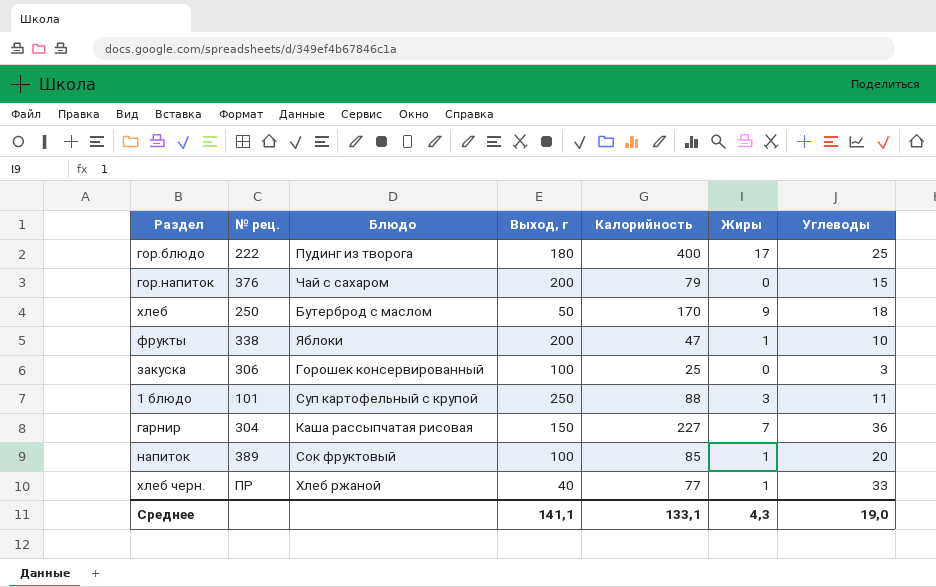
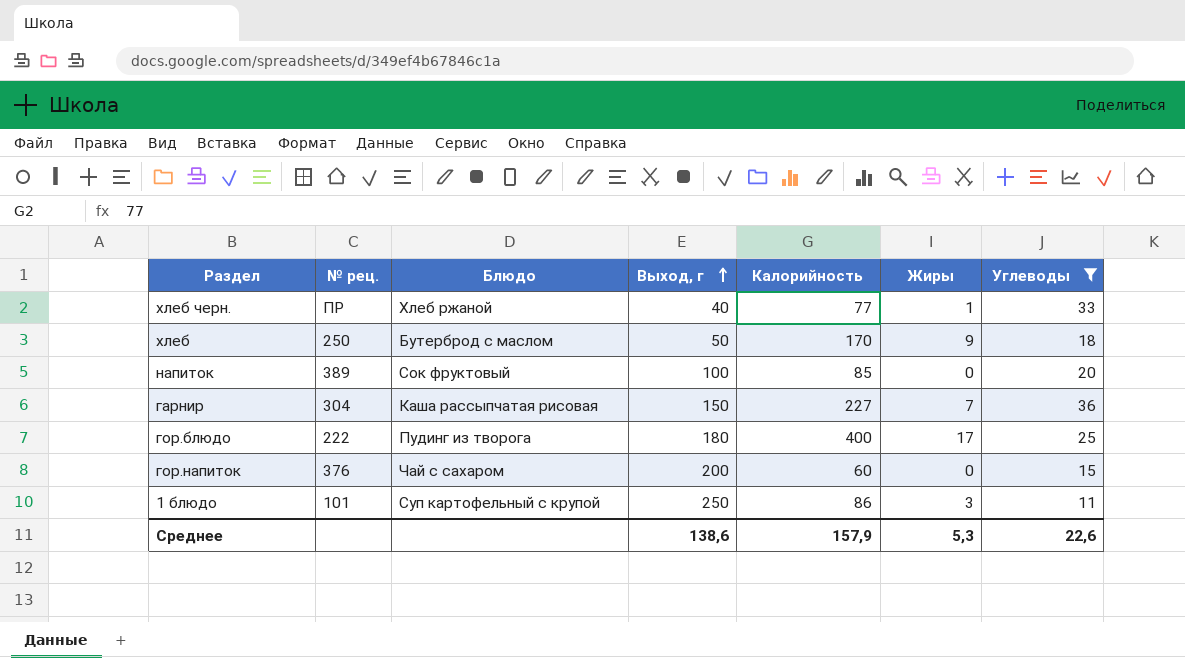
filter: none -> Углеводы >= 11
row order: none -> Выход, г ascending
напиток | Жиры: 1 -> 0
гор.напиток | Калорийность: 79 -> 60
1 блюдо | Калорийность: 88 -> 86
Среднее | Выход, г: 141,1 -> 138,6
Среднее | Калорийность: 133,1 -> 157,9
Среднее | Жиры: 4,3 -> 5,3
Среднее | Углеводы: 19,0 -> 22,6

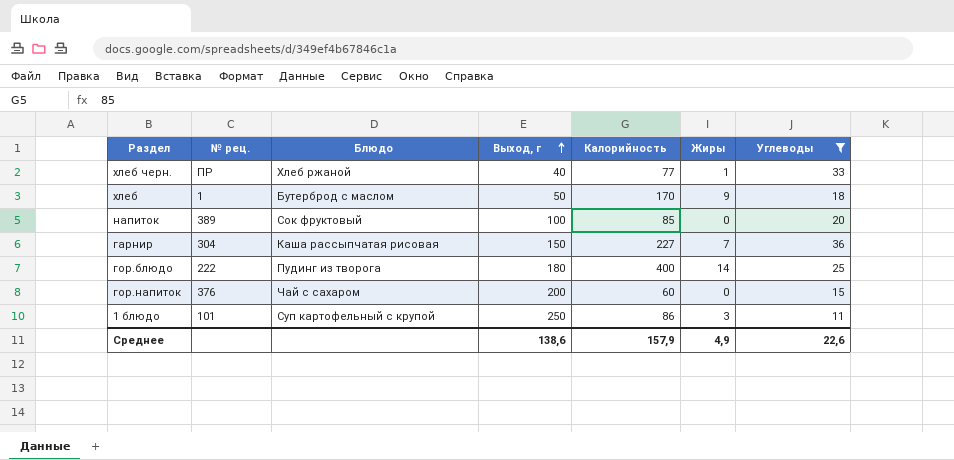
хлеб | № рец.: 250 -> 1
гор.блюдо | Жиры: 17 -> 14
Среднее | Жиры: 5,3 -> 4,9

